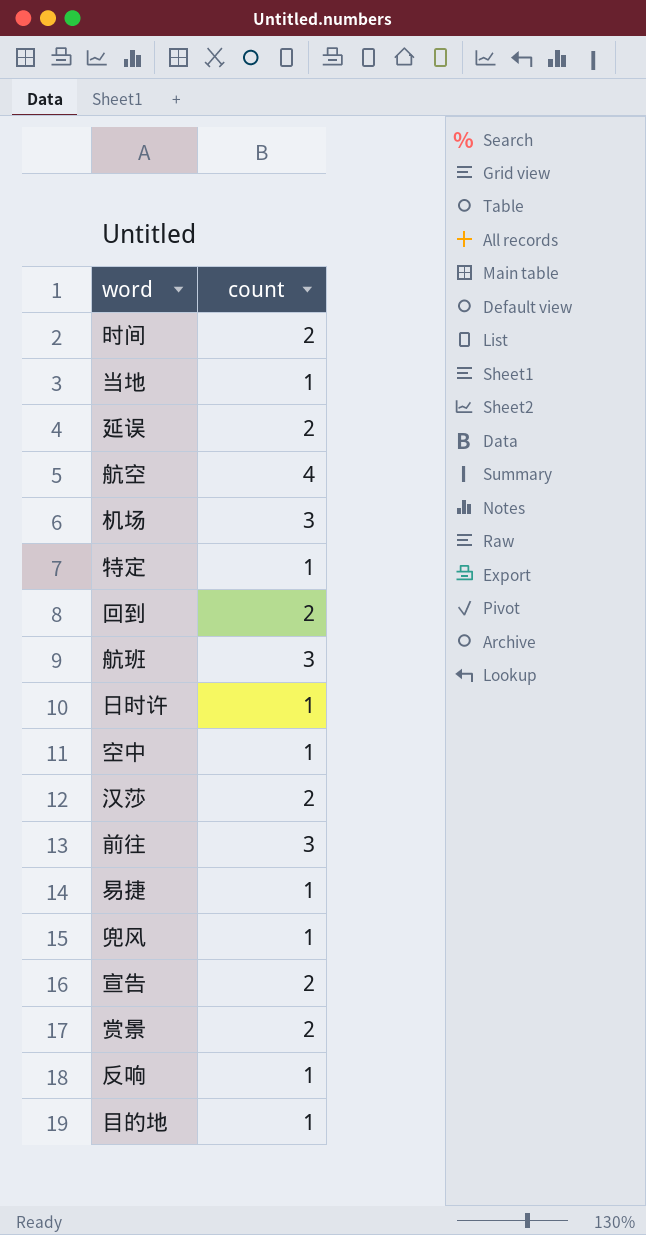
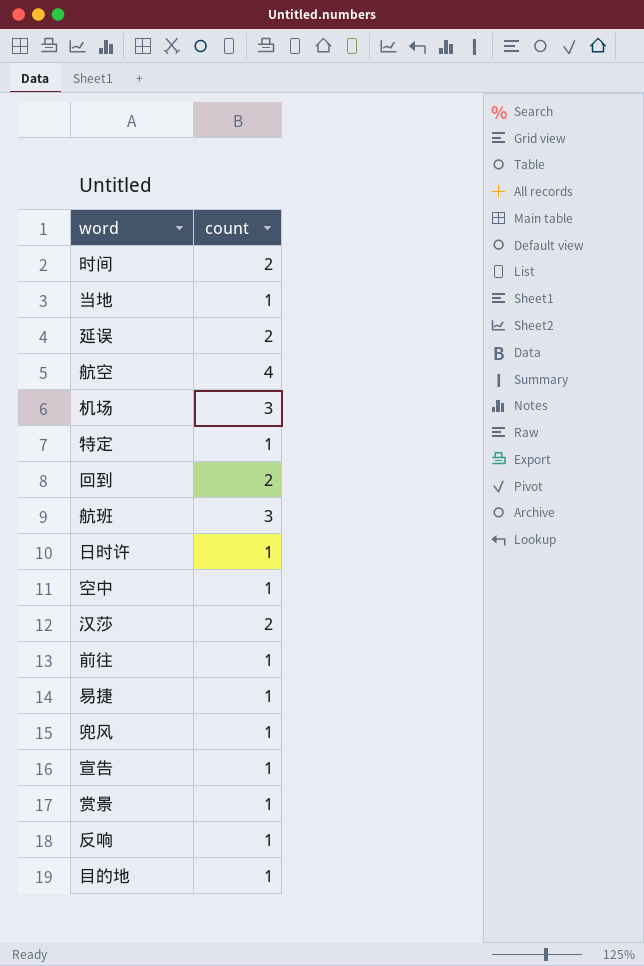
前往 | count: 3 -> 1
宣告 | count: 2 -> 1
赏景 | count: 2 -> 1

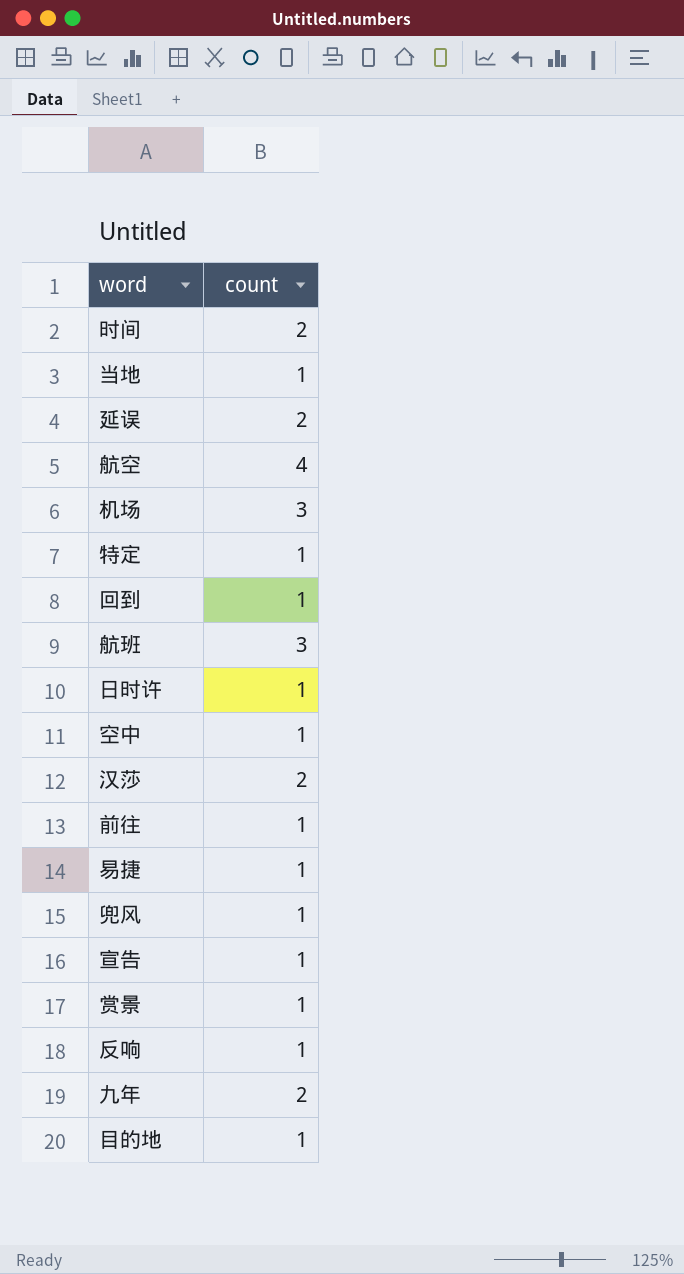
回到 | count: 2 -> 1
row 九年: none -> 2

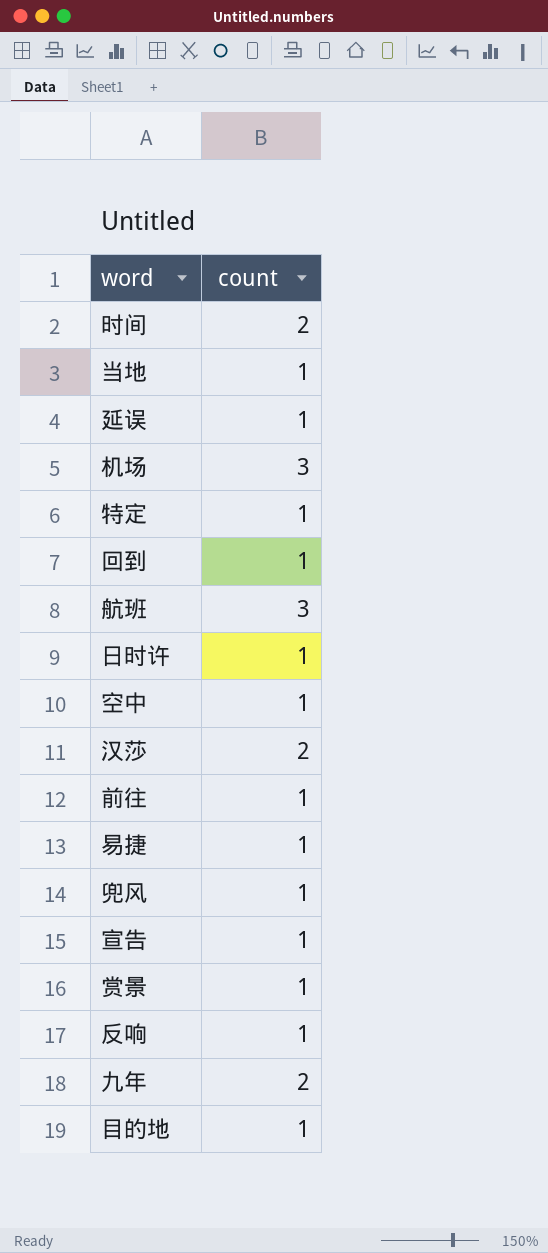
row 航空: 4 -> none
延误 | count: 2 -> 1

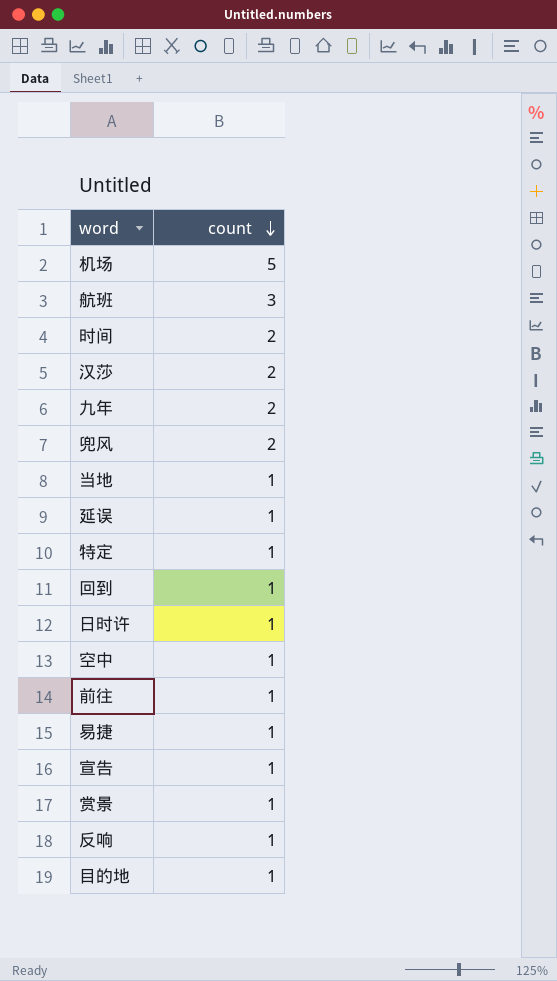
row order: none -> count descending
机场 | count: 3 -> 5
兜风 | count: 1 -> 2

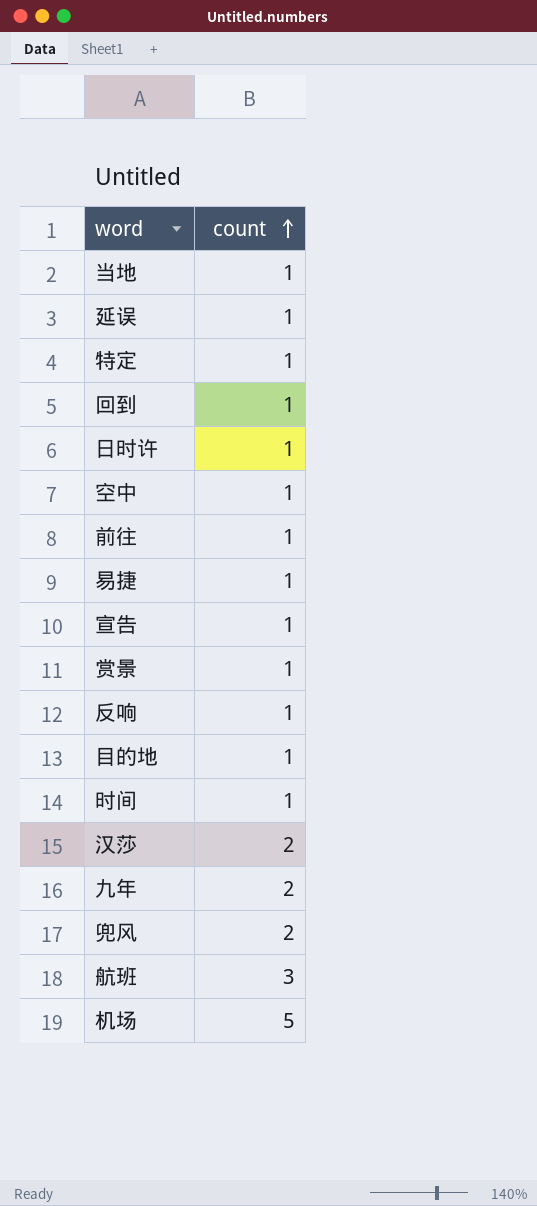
row order: count descending -> count ascending
时间 | count: 2 -> 1

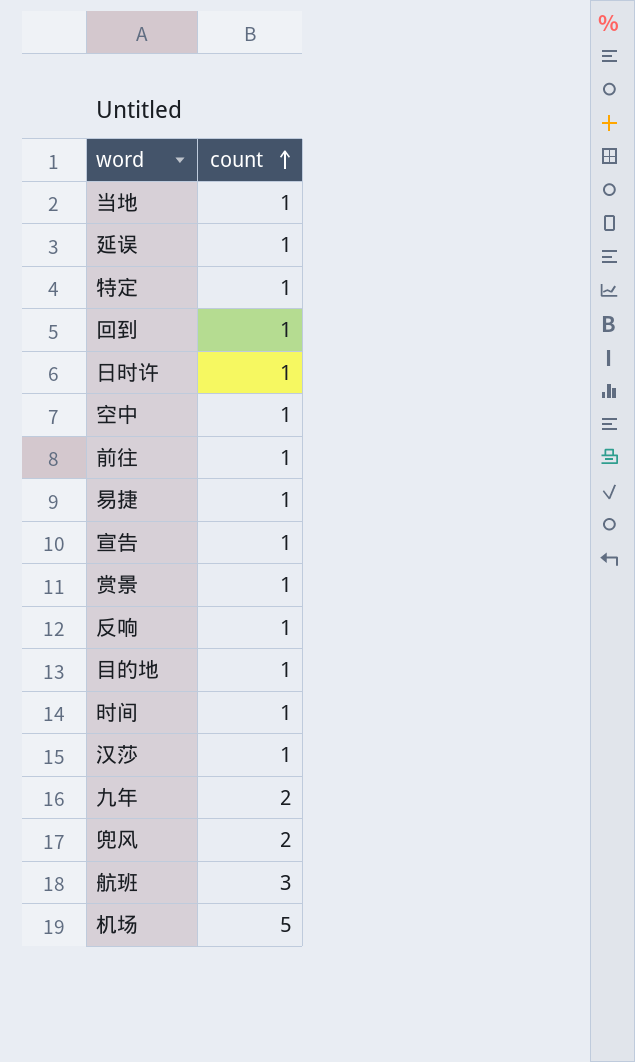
汉莎 | count: 2 -> 1

